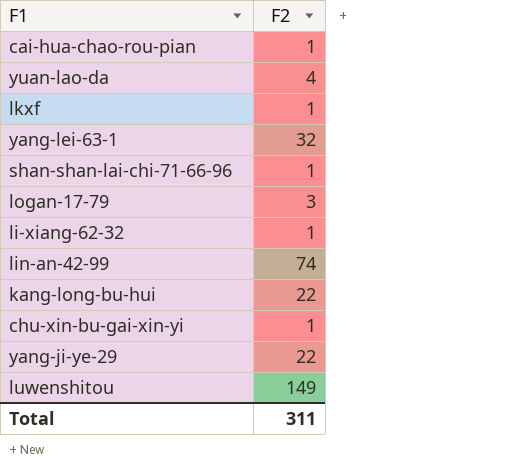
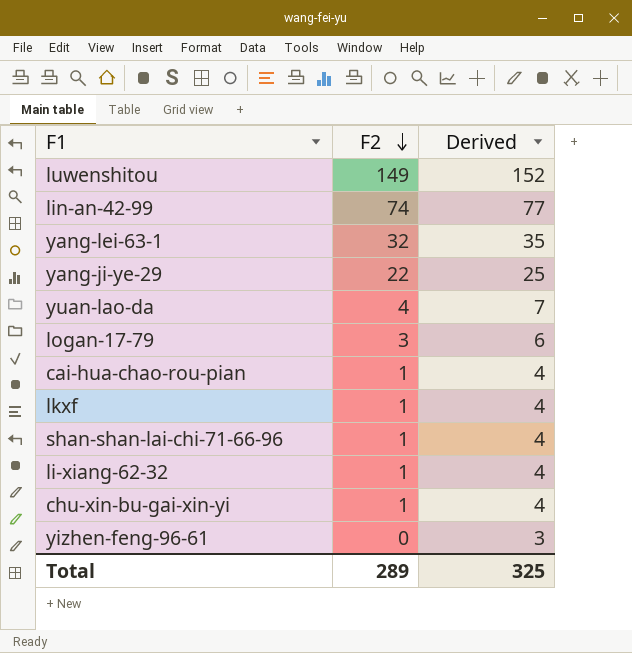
row order: none -> F2 descending
column Derived | formula: none -> [F2] + 3
row kang-long-bu-hui: 22 -> none
row yizhen-feng-96-61: none -> 0 | 3
Total | F2: 311 -> 289

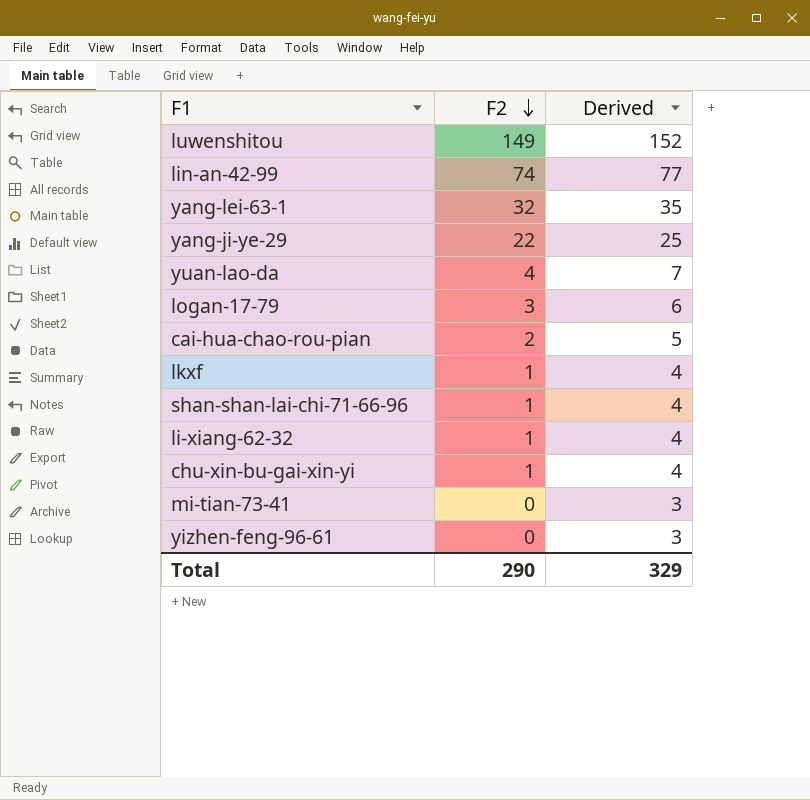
cai-hua-chao-rou-pian | F2: 1 -> 2
cai-hua-chao-rou-pian | Derived: 4 -> 5
row mi-tian-73-41: none -> 0 | 3
Total | F2: 289 -> 290
Total | Derived: 325 -> 329

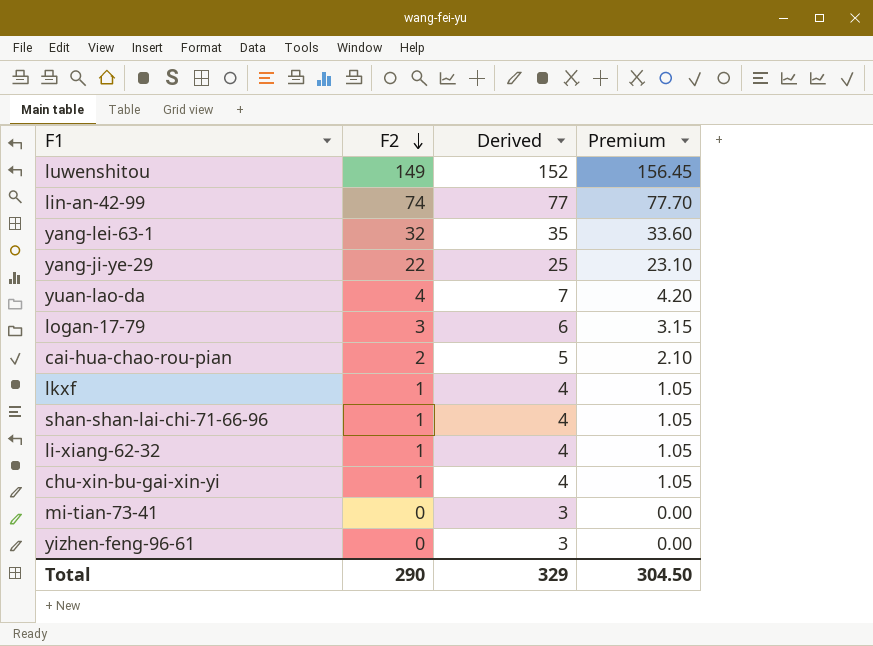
column Premium | formula: none -> [F2] * 1.05

